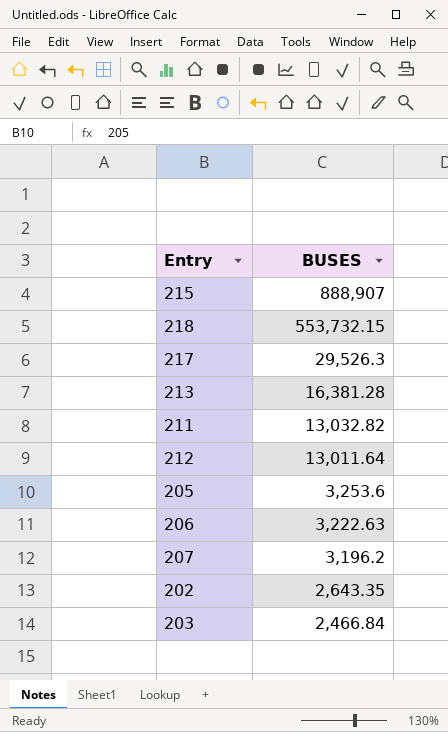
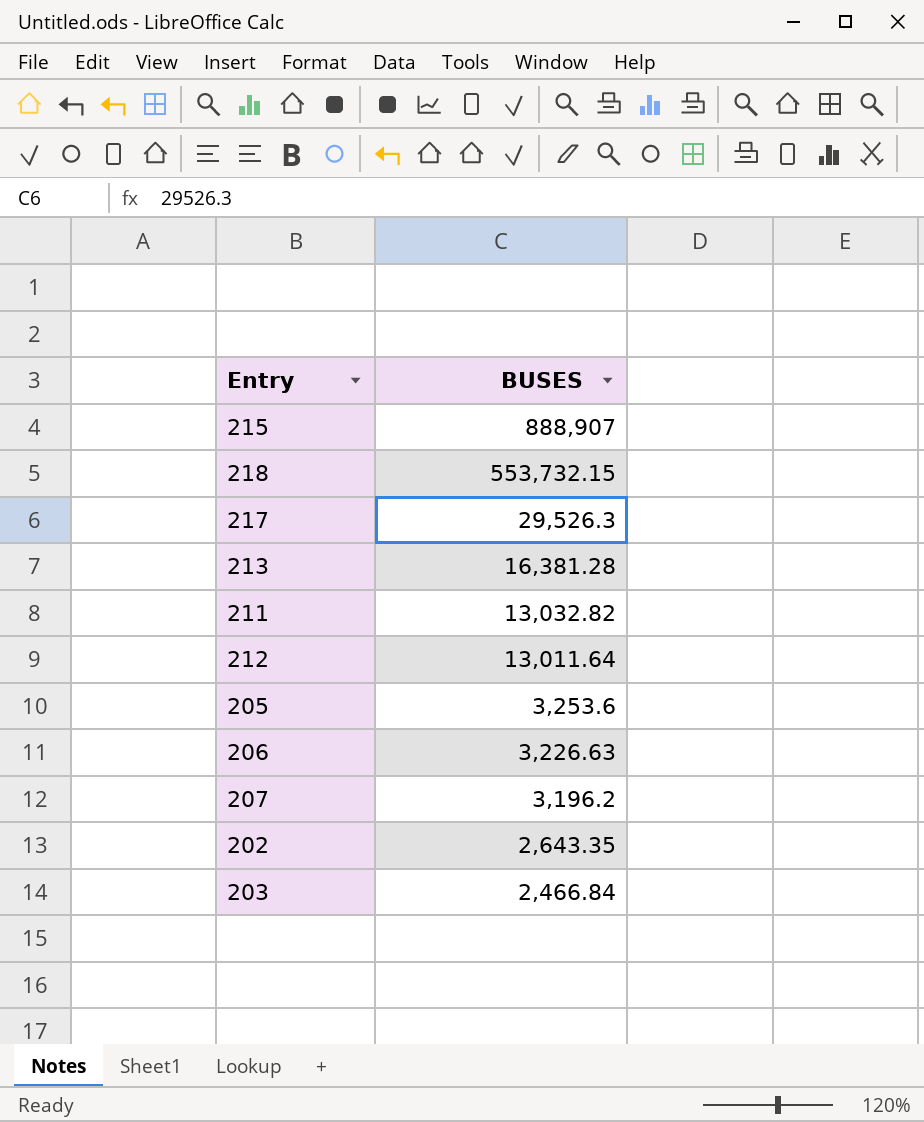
206 | BUSES: 3,222.63 -> 3,226.63

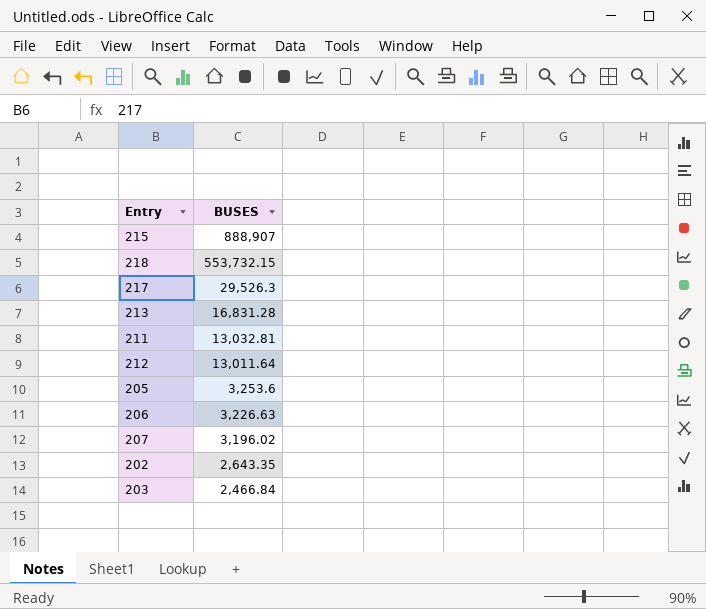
213 | BUSES: 16,381.28 -> 16,831.28
211 | BUSES: 13,032.82 -> 13,032.81
207 | BUSES: 3,196.2 -> 3,196.02

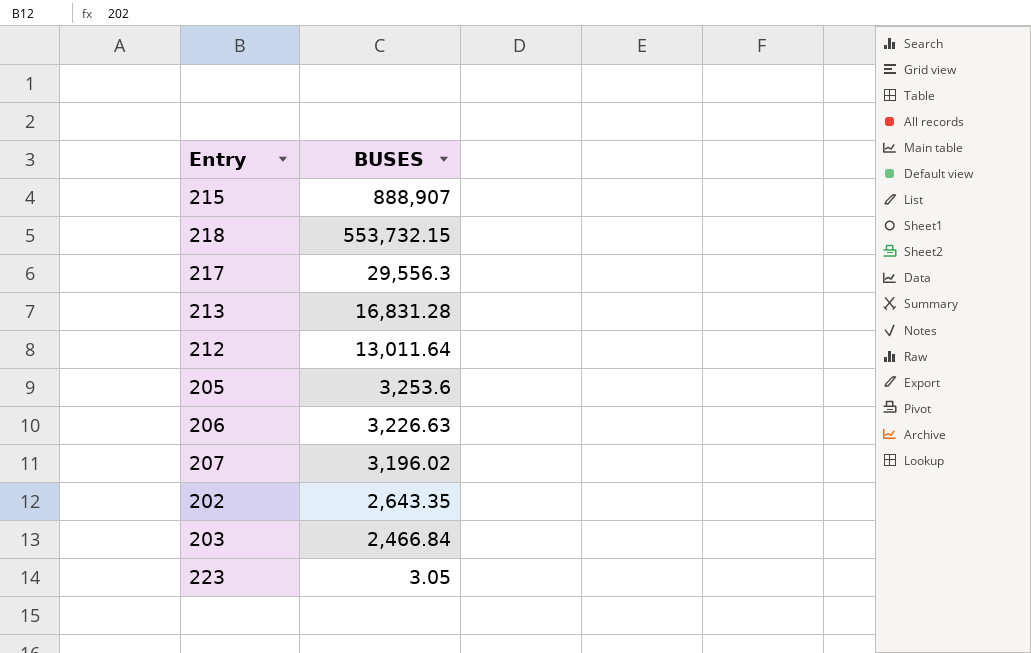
row 211: 13,032.81 -> none
217 | BUSES: 29,526.3 -> 29,556.3
row 223: none -> 3.05

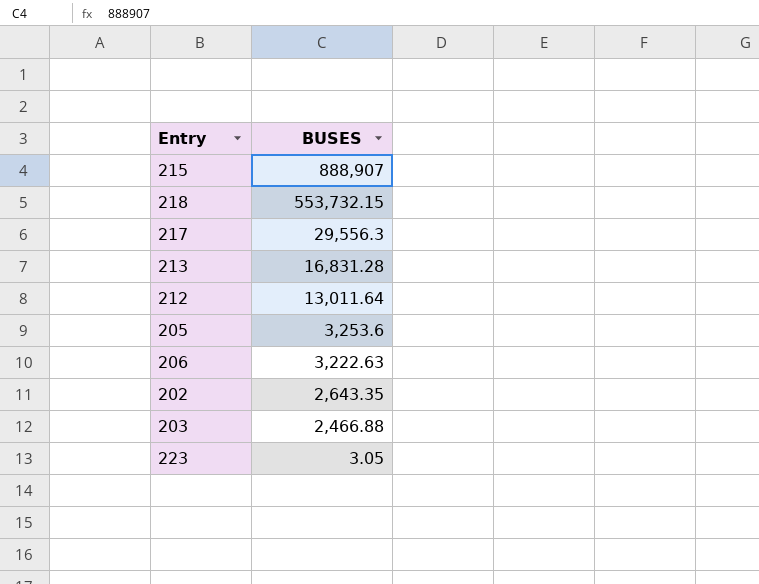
row 207: 3,196.02 -> none
206 | BUSES: 3,226.63 -> 3,222.63
203 | BUSES: 2,466.84 -> 2,466.88

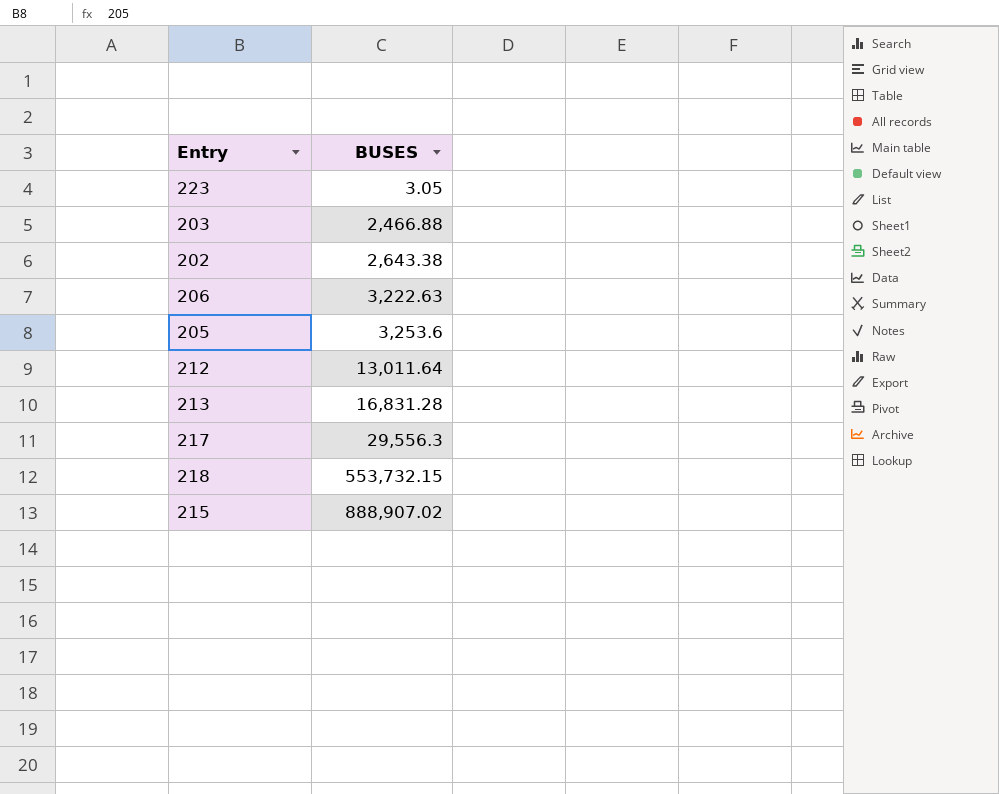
row order: BUSES descending -> BUSES ascending
202 | BUSES: 2,643.35 -> 2,643.38
215 | BUSES: 888,907 -> 888,907.02

